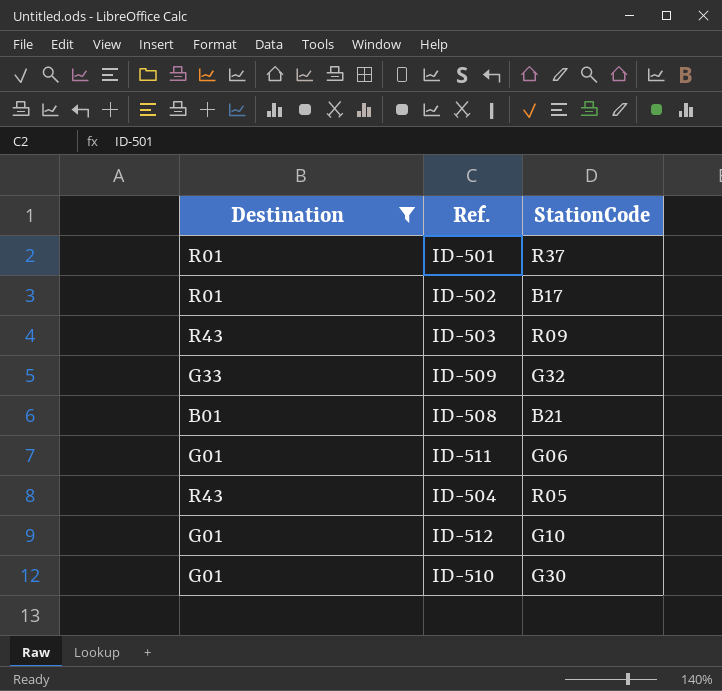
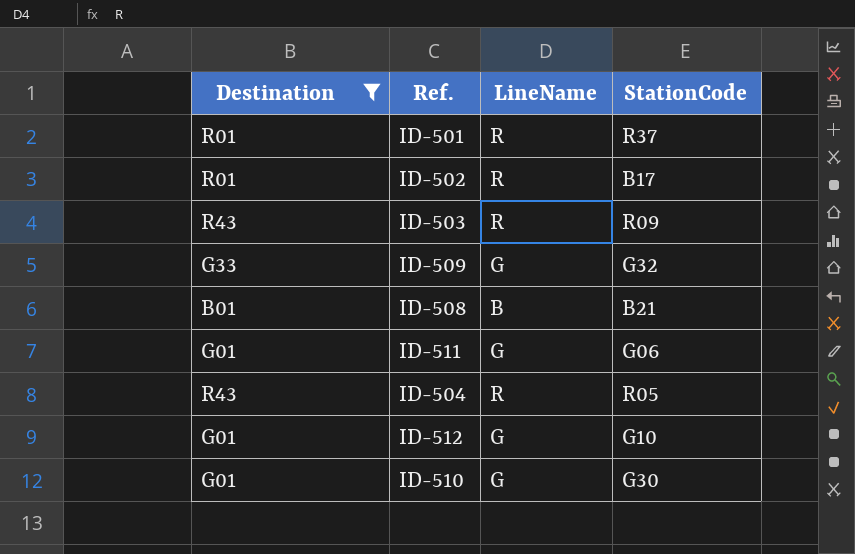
column LineName | position: none -> 3

